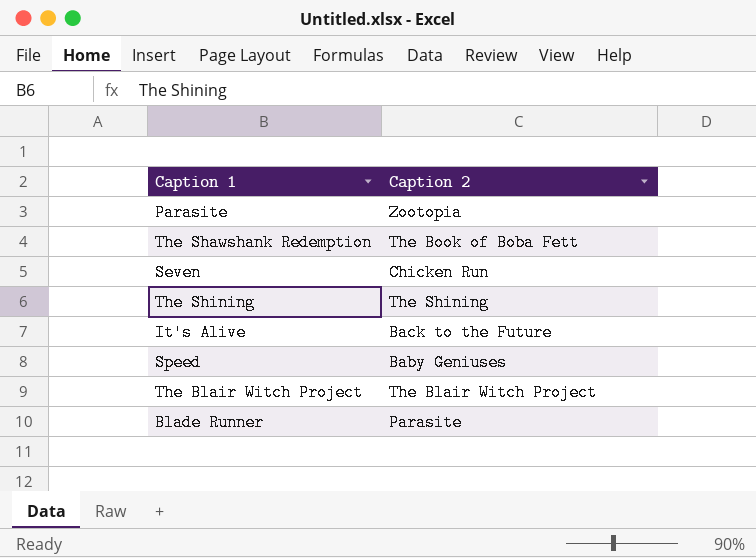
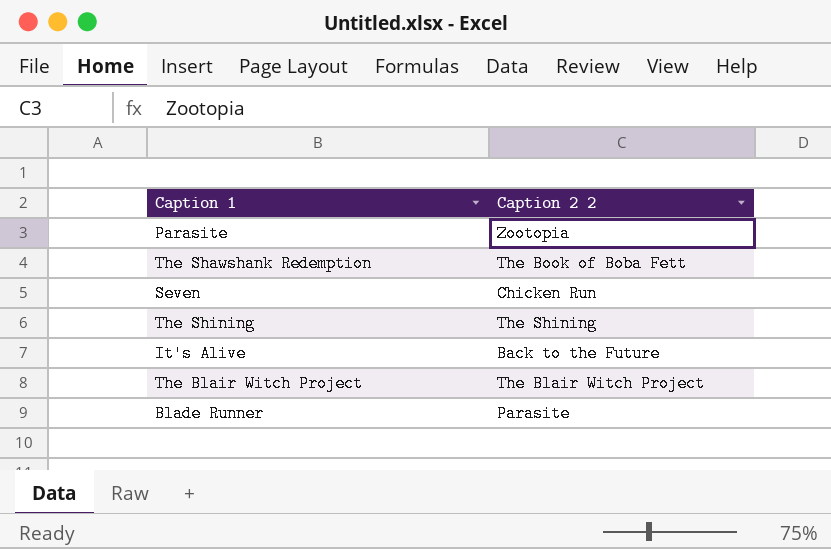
column name: Caption 2 -> Caption 2 2
row Speed: Baby Geniuses -> none

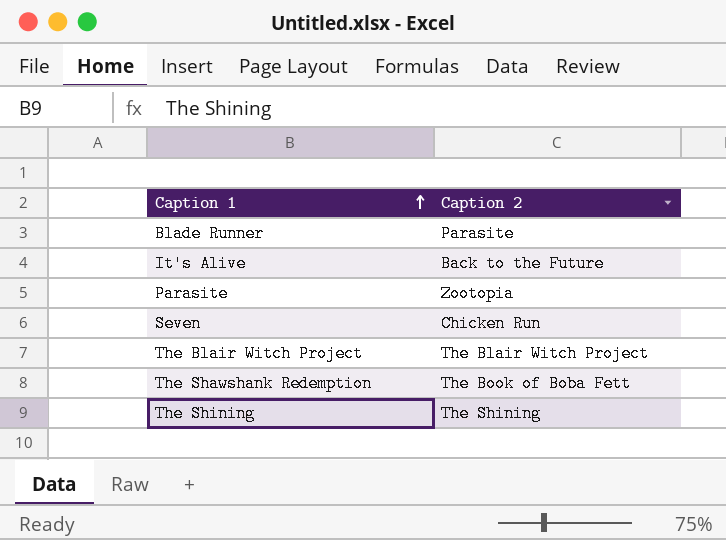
row order: none -> Caption 1 ascending
column name: Caption 2 2 -> Caption 2

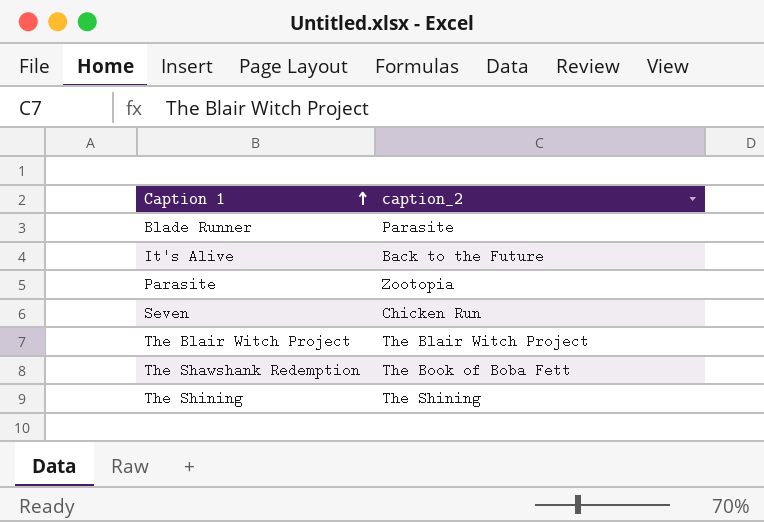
column name: Caption 2 -> caption_2

